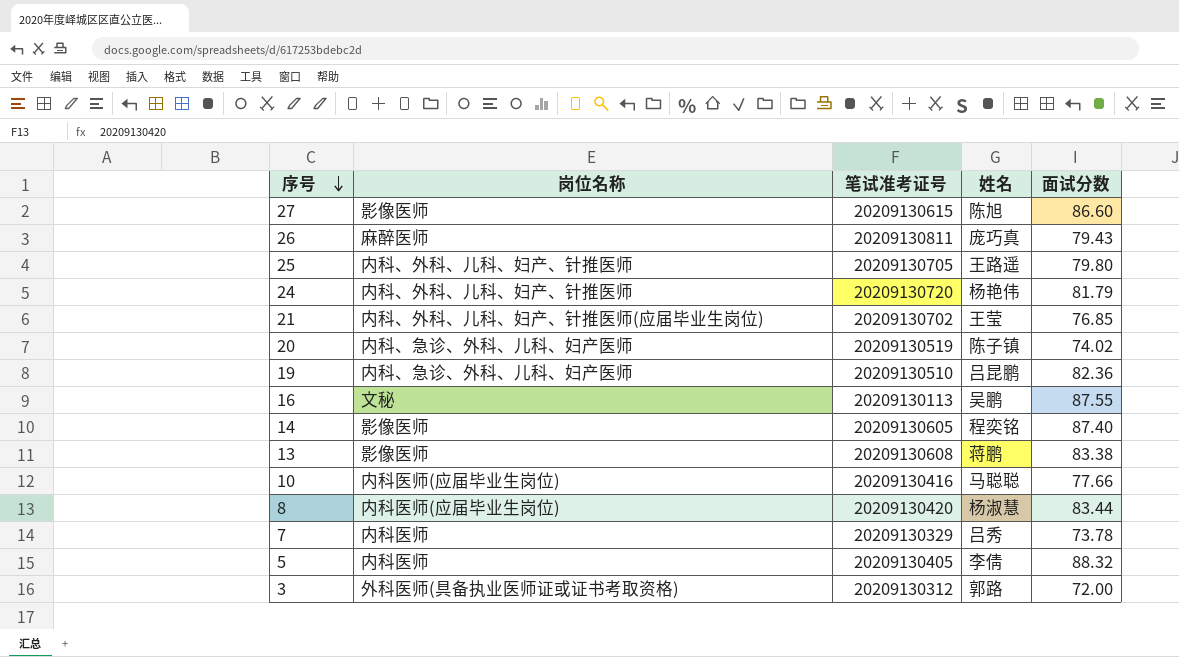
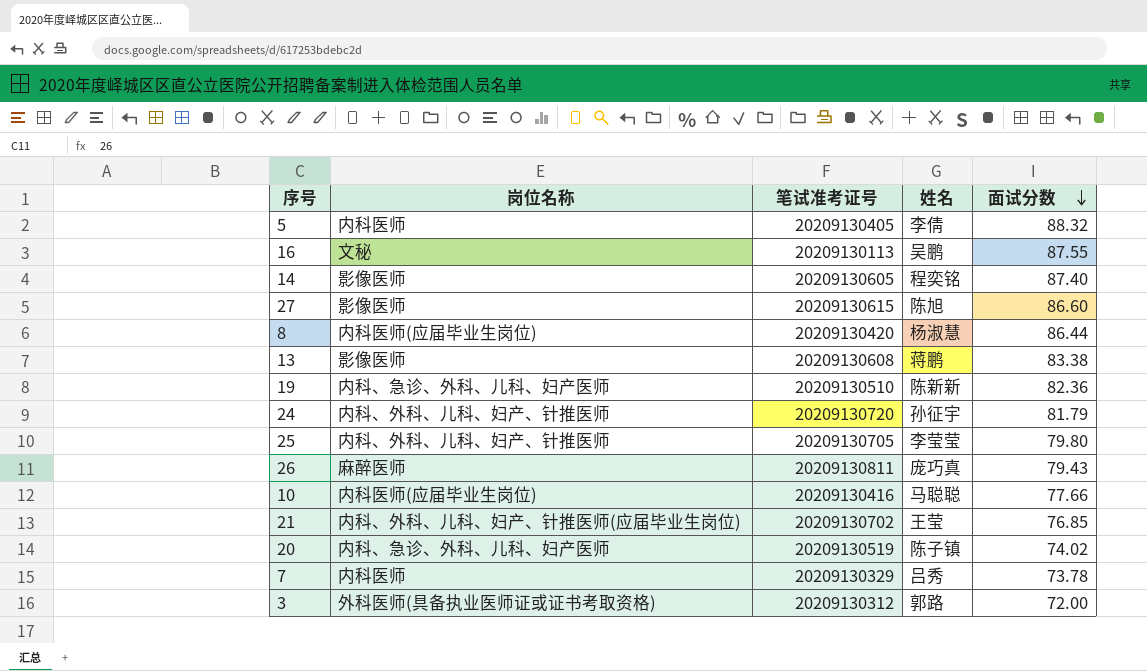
row order: 序号 descending -> 面试分数 descending
8 | 面试分数: 83.44 -> 86.44
19 | 姓名: 吕昆鹏 -> 陈新新
24 | 姓名: 杨艳伟 -> 孙征宇
25 | 姓名: 王路遥 -> 李莹莹

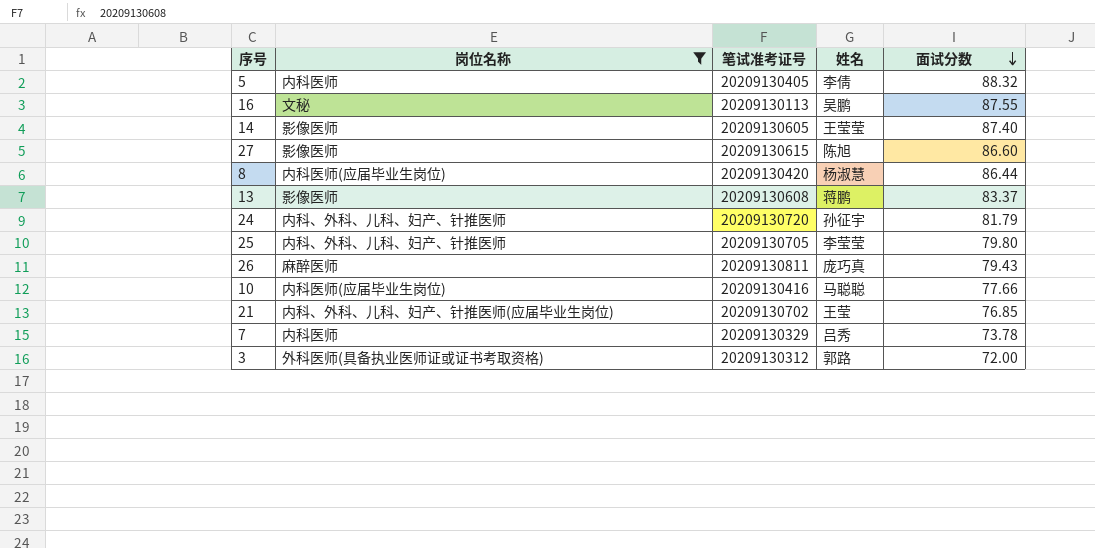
filter: none -> 岗位名称 != 内科、急诊、外科、儿科、妇产医师
14 | 姓名: 程奕铭 -> 王莹莹
13 | 面试分数: 83.38 -> 83.37

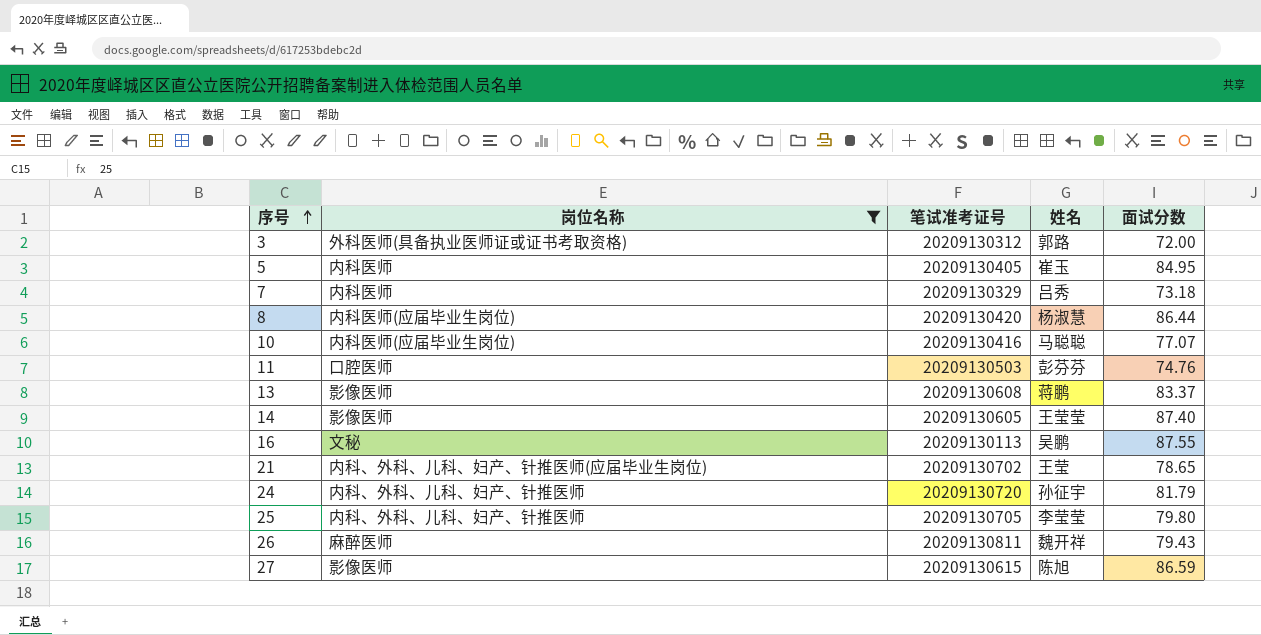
row order: 面试分数 descending -> 序号 ascending
5 | 姓名: 李倩 -> 崔玉
5 | 面试分数: 88.32 -> 84.95
7 | 面试分数: 73.78 -> 73.18
10 | 面试分数: 77.66 -> 77.07
row 11: none -> 口腔医师 | 20209130503 | 彭芬芬 | 74.76
21 | 面试分数: 76.85 -> 78.65
26 | 姓名: 庞巧真 -> 魏开祥
27 | 面试分数: 86.60 -> 86.59

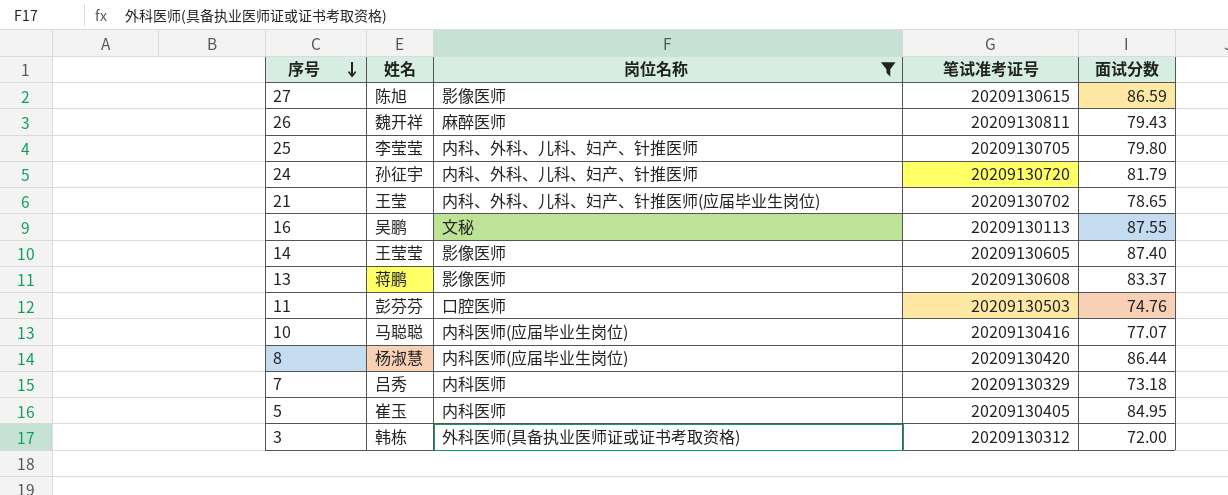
row order: 序号 ascending -> 序号 descending
column 姓名 | position: 4 -> 2
3 | 姓名: 郭路 -> 韩栋

